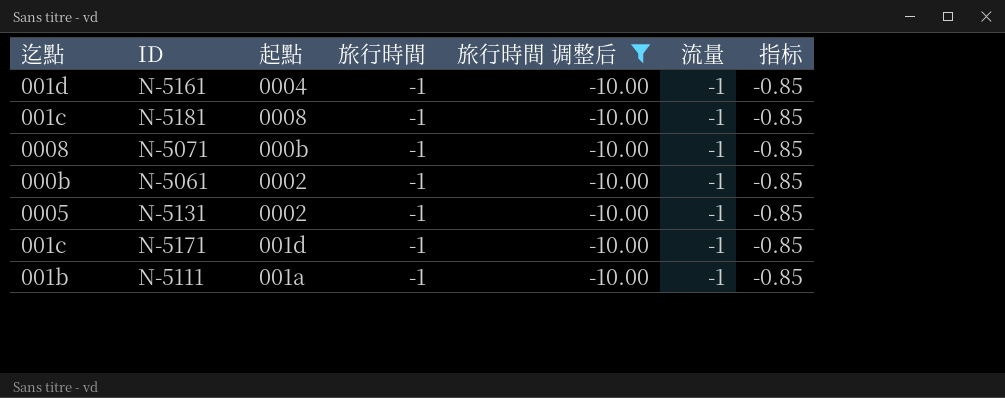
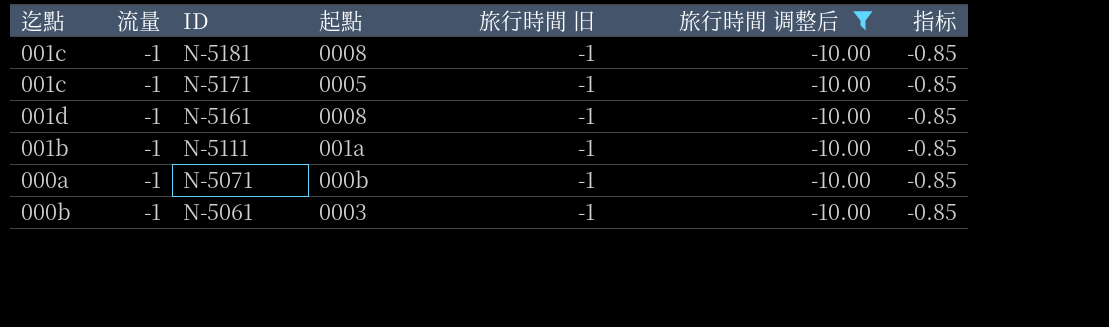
row order: none -> ID descending
column 流量 | position: 6 -> 2
column name: 旅行時間 -> 旅行時間 旧
row N-5131: 0005 | 0002 | -1 | -10.00 | -1 | -0.85 -> none
N-5171 | 起點: 001d -> 0005
N-5161 | 起點: 0004 -> 0008
N-5071 | 迄點: 0008 -> 000a
N-5061 | 起點: 0002 -> 0003

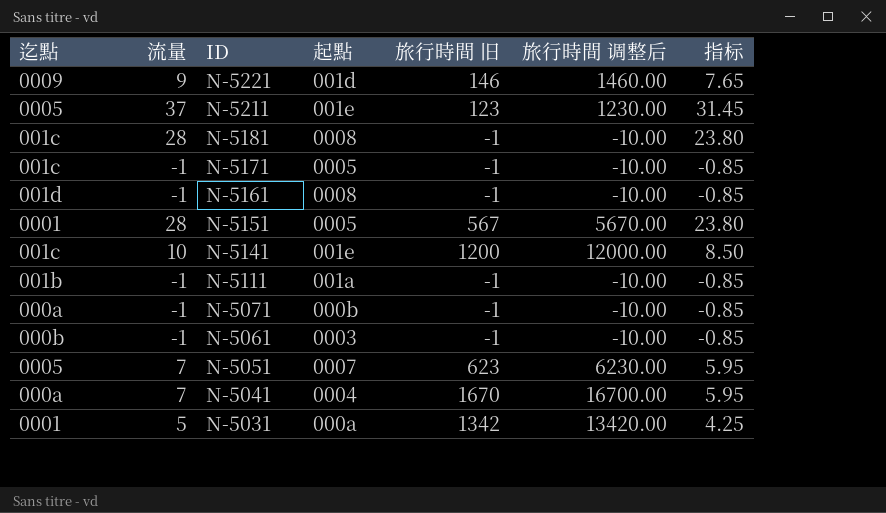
filter: 旅行時間 调整后 = -10.00 -> none
N-5181 | 流量: -1 -> 28
N-5181 | 指标: -0.85 -> 23.80

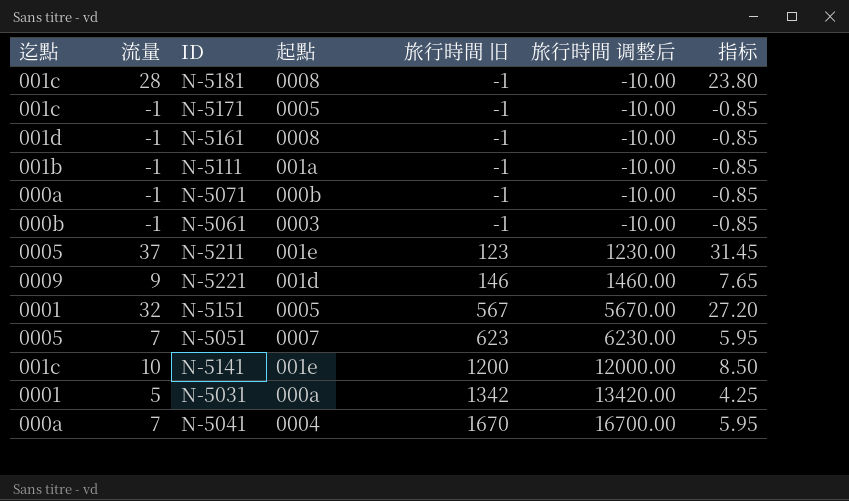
row order: ID descending -> 旅行時間 旧 ascending
N-5151 | 流量: 28 -> 32
N-5151 | 指标: 23.80 -> 27.20

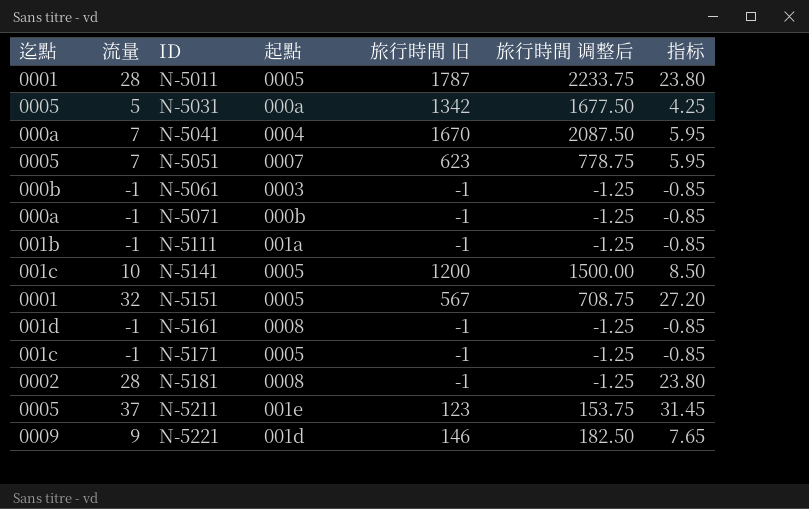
row order: 旅行時間 旧 ascending -> ID ascending
column 旅行時間 调整后 | formula: [旅行時間 旧] * 10 -> [旅行時間 旧] * 1.25
row N-5011: none -> 0001 | 28 | 0005 | 1787 | 2233.75 | 23.80
N-5031 | 迄點: 0001 -> 0005
N-5141 | 起點: 001e -> 0005
N-5181 | 迄點: 001c -> 0002

